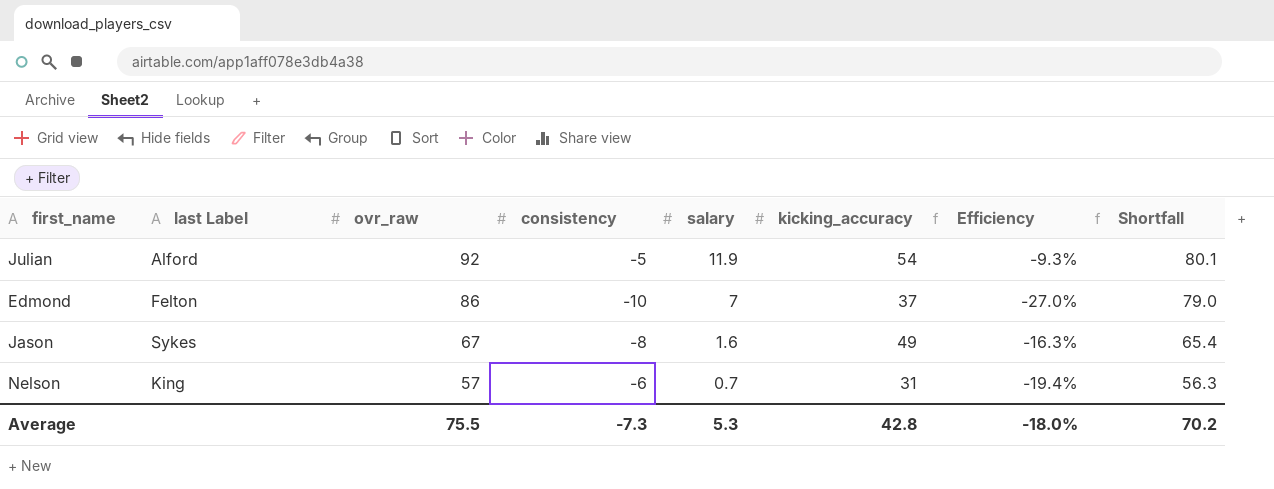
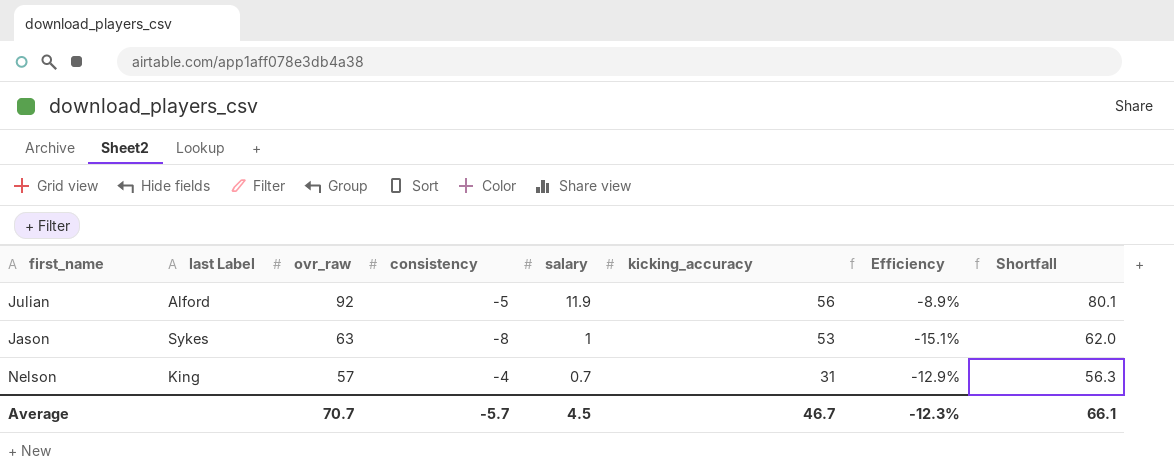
row Edmond: Felton | 86 | -10 | 7 | 37 | -27.0% | 79.0 -> none
Julian | kicking_accuracy: 54 -> 56
Julian | Efficiency: -9.3% -> -8.9%
Jason | ovr_raw: 67 -> 63
Jason | salary: 1.6 -> 1
Jason | kicking_accuracy: 49 -> 53
Jason | Efficiency: -16.3% -> -15.1%
Jason | Shortfall: 65.4 -> 62.0
Nelson | consistency: -6 -> -4
Nelson | Efficiency: -19.4% -> -12.9%
Average | ovr_raw: 75.5 -> 70.7
Average | consistency: -7.3 -> -5.7
Average | salary: 5.3 -> 4.5
Average | kicking_accuracy: 42.8 -> 46.7
Average | Efficiency: -18.0% -> -12.3%
Average | Shortfall: 70.2 -> 66.1

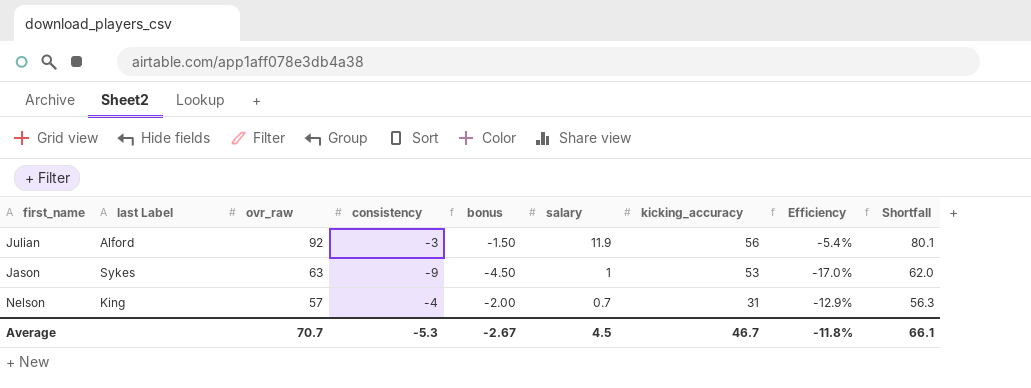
column bonus | formula: none -> [consistency] * 0.5
Julian | consistency: -5 -> -3
Julian | Efficiency: -8.9% -> -5.4%
Jason | consistency: -8 -> -9
Jason | Efficiency: -15.1% -> -17.0%
Average | consistency: -5.7 -> -5.3
Average | Efficiency: -12.3% -> -11.8%

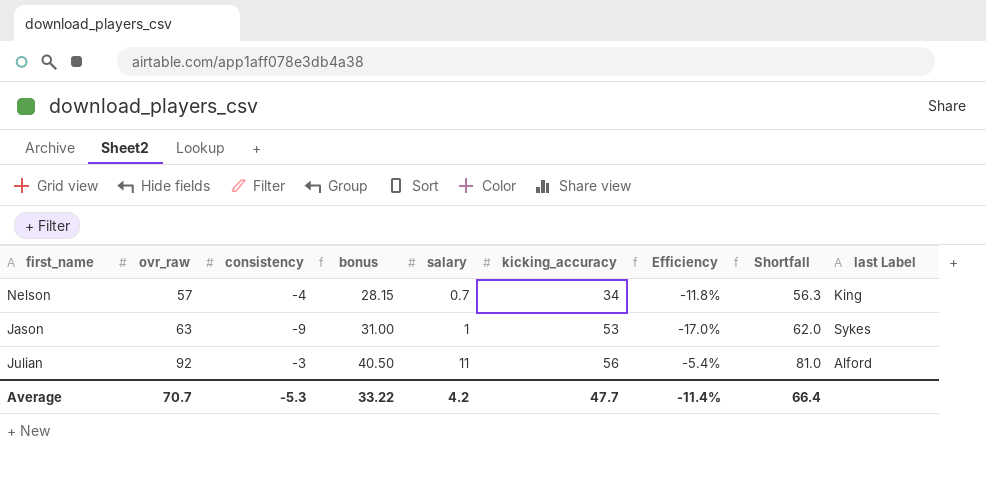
row order: ovr_raw descending -> ovr_raw ascending
column bonus | formula: [consistency] * 0.5 -> [Shortfall] * 0.5
column last Label | position: 2 -> 9
Nelson | kicking_accuracy: 31 -> 34
Nelson | Efficiency: -12.9% -> -11.8%
Julian | salary: 11.9 -> 11
Julian | Shortfall: 80.1 -> 81.0
Average | bonus: -2.67 -> 33.22
Average | salary: 4.5 -> 4.2
Average | kicking_accuracy: 46.7 -> 47.7
Average | Efficiency: -11.8% -> -11.4%
Average | Shortfall: 66.1 -> 66.4

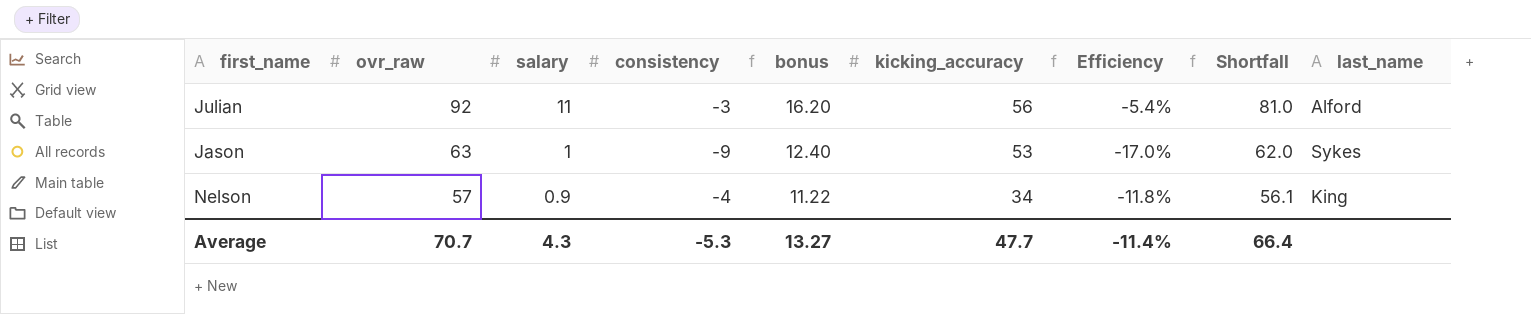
row order: ovr_raw ascending -> ovr_raw descending
column salary | position: 5 -> 3
column bonus | formula: [Shortfall] * 0.5 -> [Shortfall] * 0.2
column name: last Label -> last_name
Nelson | salary: 0.7 -> 0.9
Nelson | Shortfall: 56.3 -> 56.1
Average | salary: 4.2 -> 4.3
Average | bonus: 33.22 -> 13.27

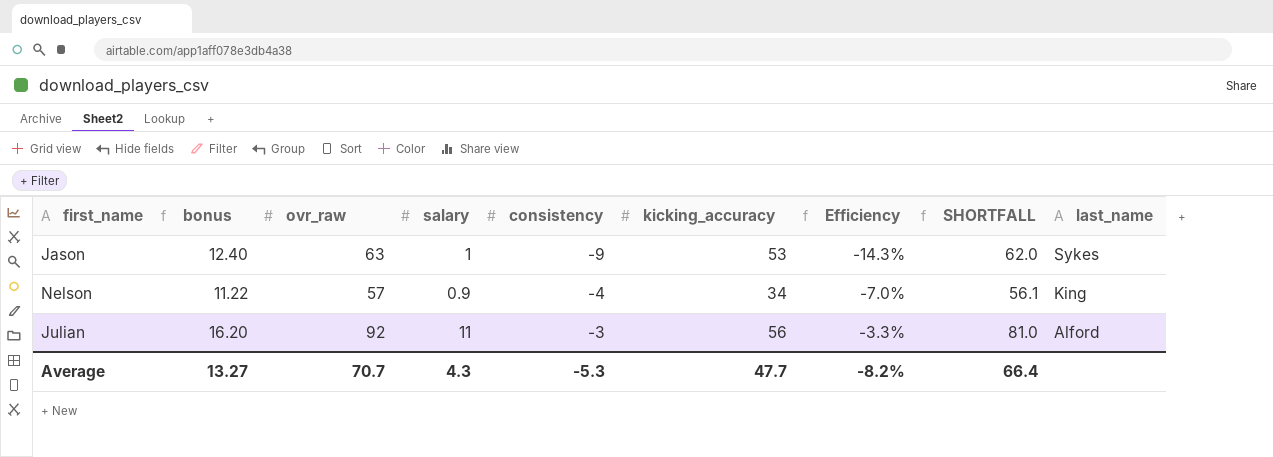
row order: ovr_raw descending -> consistency ascending
column bonus | position: 5 -> 2
column Efficiency | formula: [consistency] / [kicking_accuracy] -> [consistency] / [ovr_raw]
column name: Shortfall -> SHORTFALL
Average | Efficiency: -11.4% -> -8.2%

